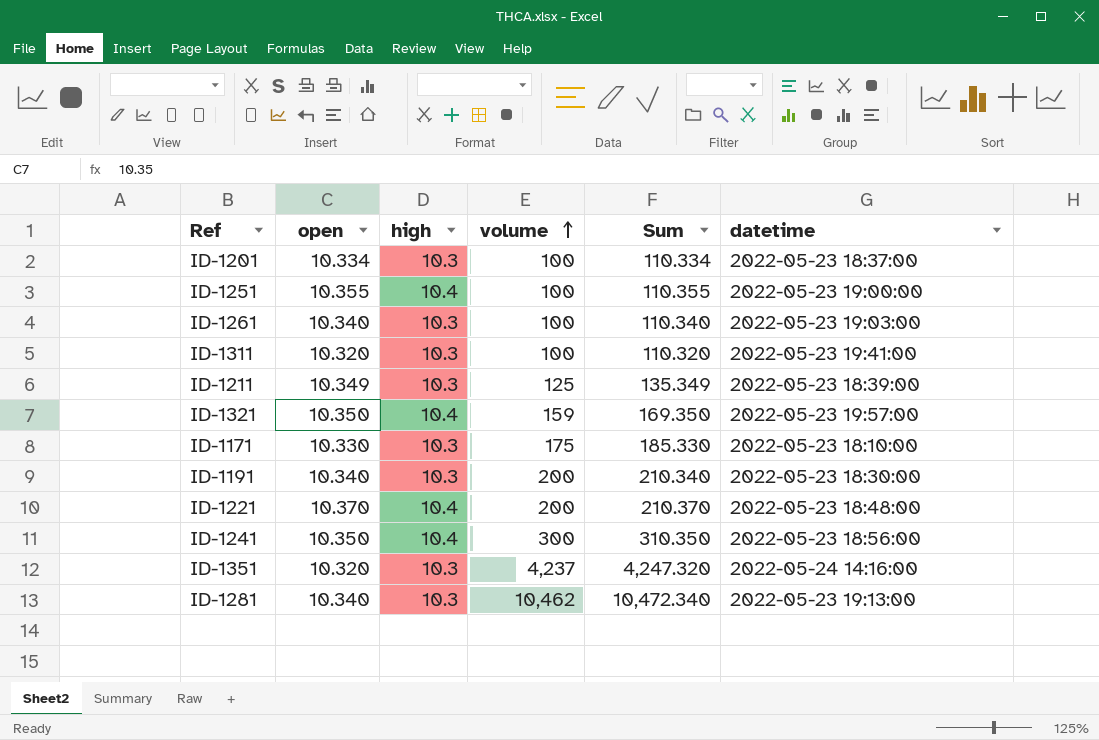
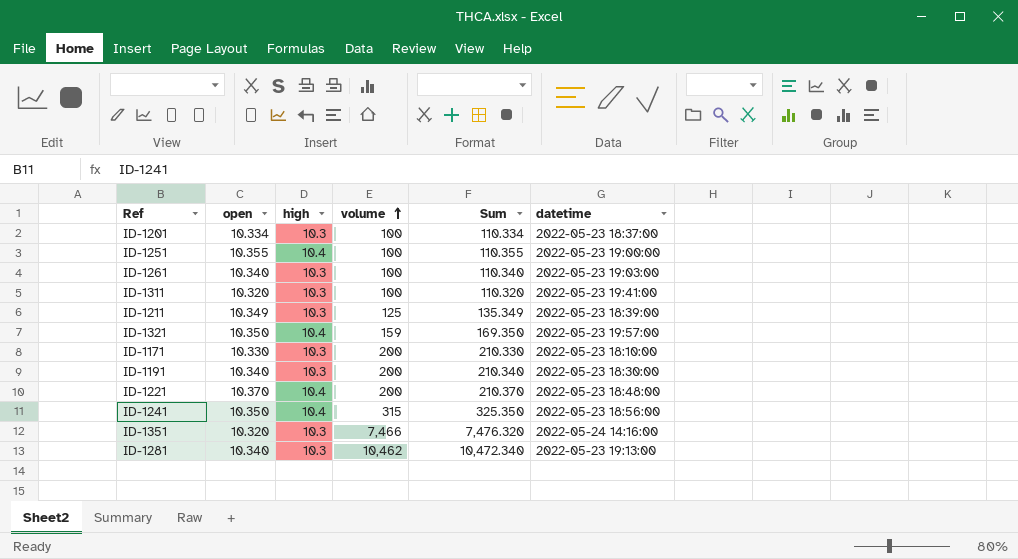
ID-1171 | volume: 175 -> 200
ID-1171 | Sum: 185.330 -> 210.330
ID-1241 | volume: 300 -> 315
ID-1241 | Sum: 310.350 -> 325.350
ID-1351 | volume: 4,237 -> 7,466
ID-1351 | Sum: 4,247.320 -> 7,476.320

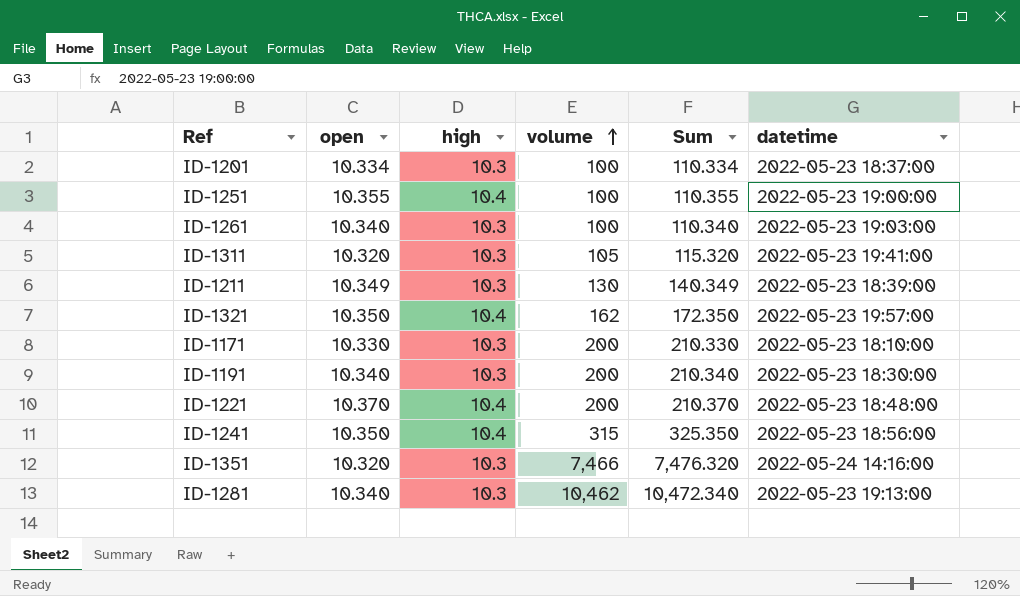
ID-1311 | volume: 100 -> 105
ID-1311 | Sum: 110.320 -> 115.320
ID-1211 | volume: 125 -> 130
ID-1211 | Sum: 135.349 -> 140.349
ID-1321 | volume: 159 -> 162
ID-1321 | Sum: 169.350 -> 172.350

